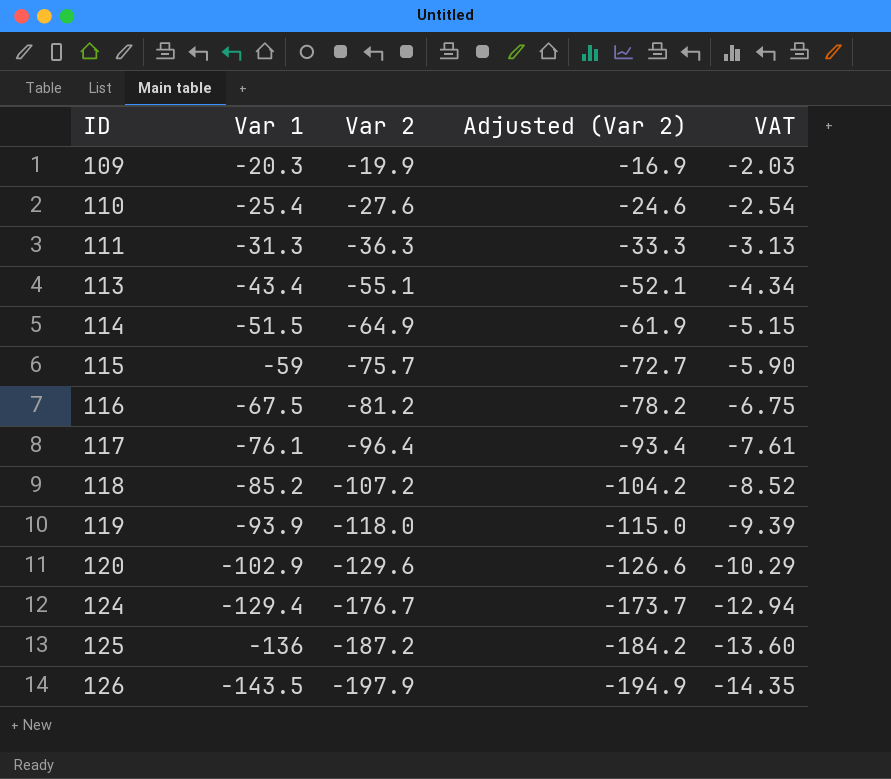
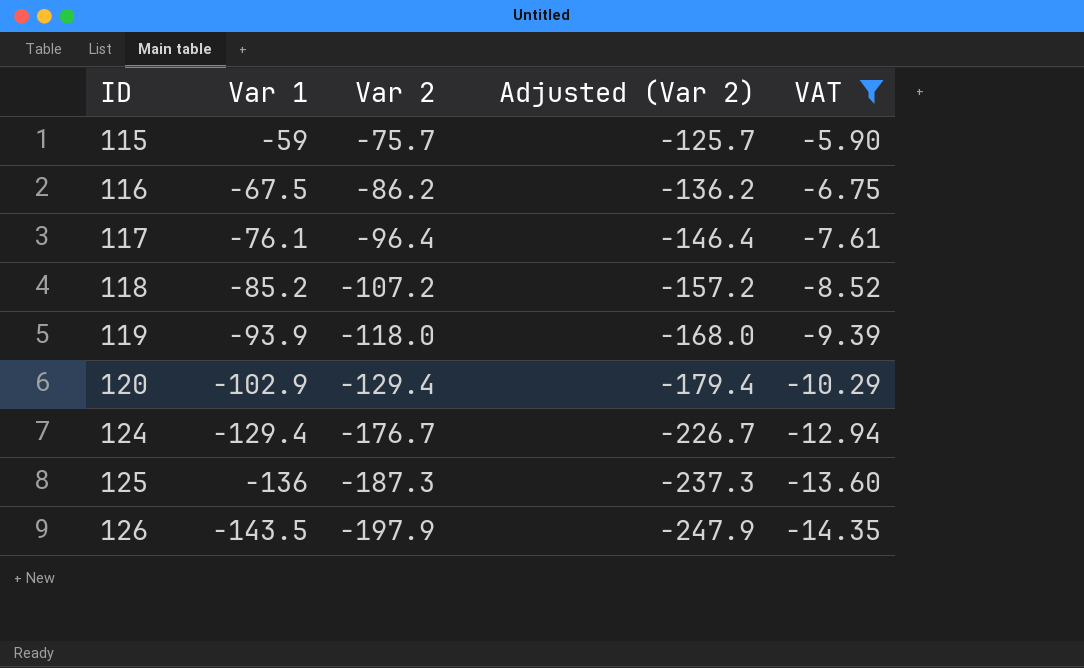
filter: none -> VAT <= -5.90
column Adjusted (Var 2) | formula: [Var 2] + 3 -> [Var 2] - 50
116 | Var 2: -81.2 -> -86.2
120 | Var 2: -129.6 -> -129.4
125 | Var 2: -187.2 -> -187.3

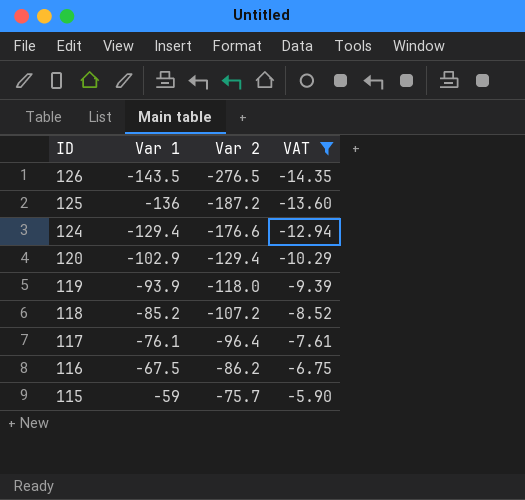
row order: ID ascending -> ID descending
column Adjusted (Var 2) | formula: [Var 2] - 50 -> none
126 | Var 2: -197.9 -> -276.5
125 | Var 2: -187.3 -> -187.2
124 | Var 2: -176.7 -> -176.6

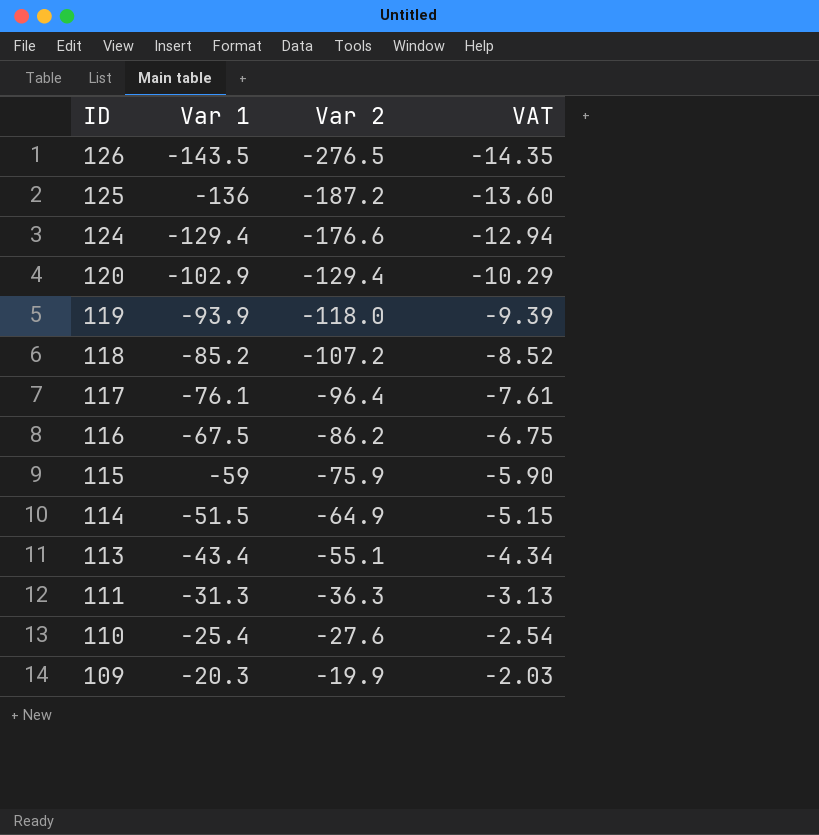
filter: VAT <= -5.90 -> none
115 | Var 2: -75.7 -> -75.9

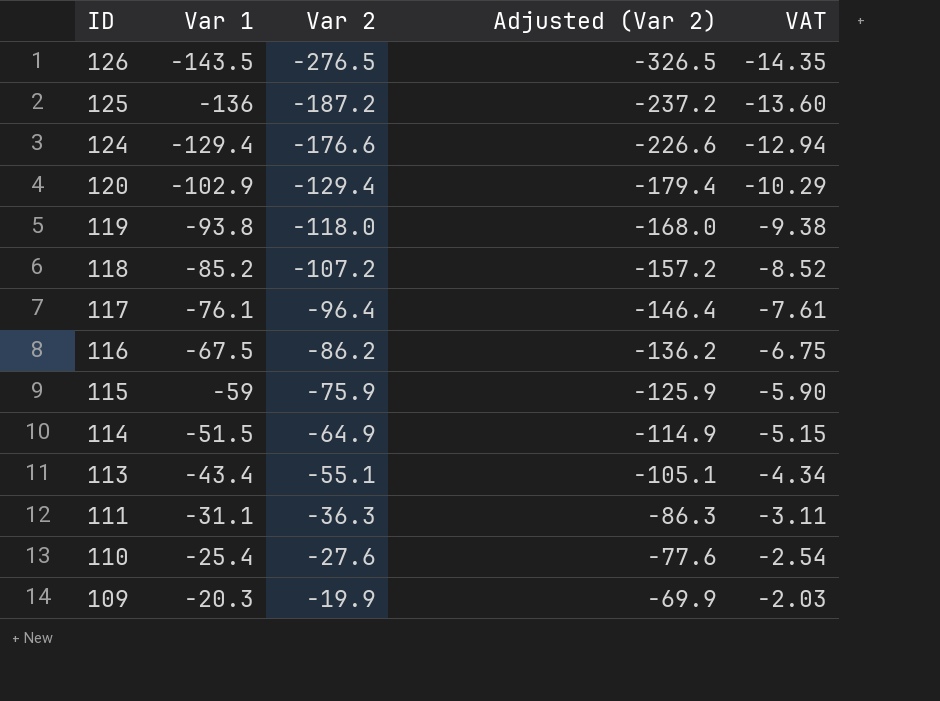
column Adjusted (Var 2) | formula: none -> [Var 2] - 50
119 | Var 1: -93.9 -> -93.8
119 | VAT: -9.39 -> -9.38
111 | Var 1: -31.3 -> -31.1
111 | VAT: -3.13 -> -3.11

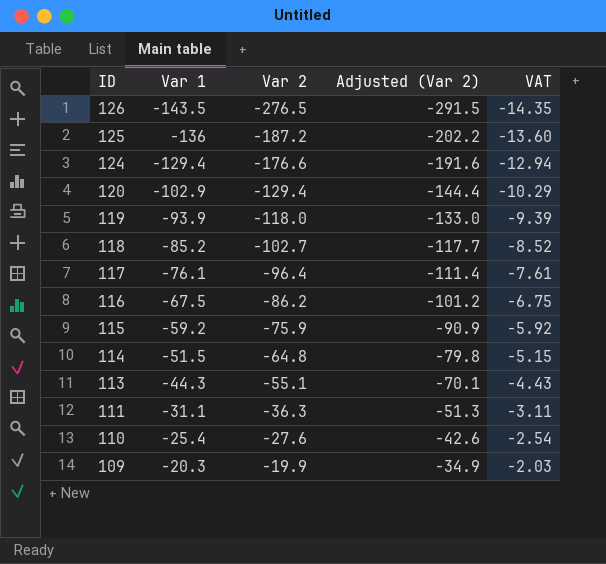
column Adjusted (Var 2) | formula: [Var 2] - 50 -> [Var 2] - 15
119 | Var 1: -93.8 -> -93.9
119 | VAT: -9.38 -> -9.39
118 | Var 2: -107.2 -> -102.7
115 | Var 1: -59 -> -59.2
115 | VAT: -5.90 -> -5.92
114 | Var 2: -64.9 -> -64.8
113 | Var 1: -43.4 -> -44.3
113 | VAT: -4.34 -> -4.43

